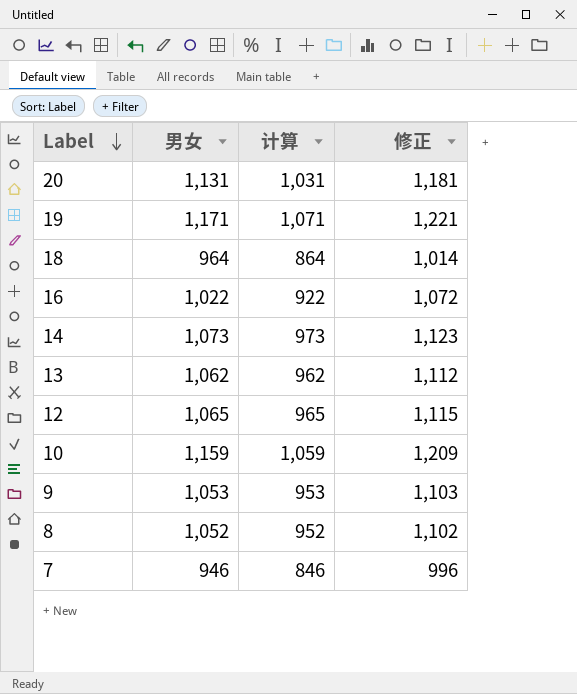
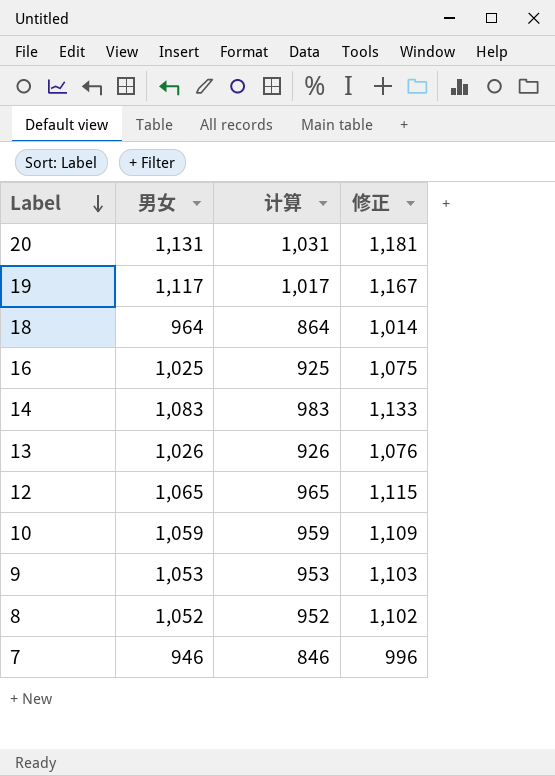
19 | 男女: 1,171 -> 1,117
19 | 计算: 1,071 -> 1,017
19 | 修正: 1,221 -> 1,167
16 | 男女: 1,022 -> 1,025
16 | 计算: 922 -> 925
16 | 修正: 1,072 -> 1,075
14 | 男女: 1,073 -> 1,083
14 | 计算: 973 -> 983
14 | 修正: 1,123 -> 1,133
13 | 男女: 1,062 -> 1,026
13 | 计算: 962 -> 926
13 | 修正: 1,112 -> 1,076
10 | 男女: 1,159 -> 1,059
10 | 计算: 1,059 -> 959
10 | 修正: 1,209 -> 1,109

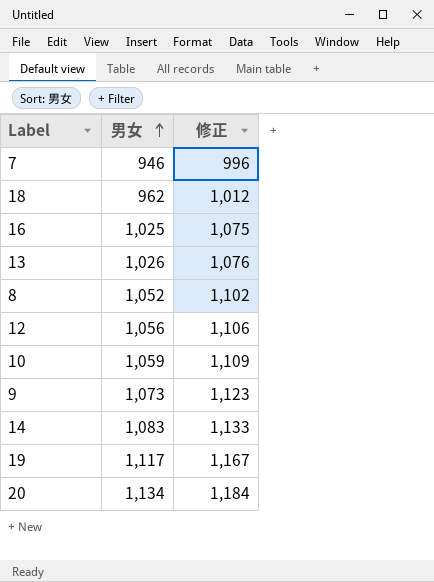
row order: Label descending -> 男女 ascending
column 计算 | formula: [男女] - 100 -> none
18 | 男女: 964 -> 962
18 | 修正: 1,014 -> 1,012
12 | 男女: 1,065 -> 1,056
12 | 修正: 1,115 -> 1,106
9 | 男女: 1,053 -> 1,073
9 | 修正: 1,103 -> 1,123
20 | 男女: 1,131 -> 1,134
20 | 修正: 1,181 -> 1,184

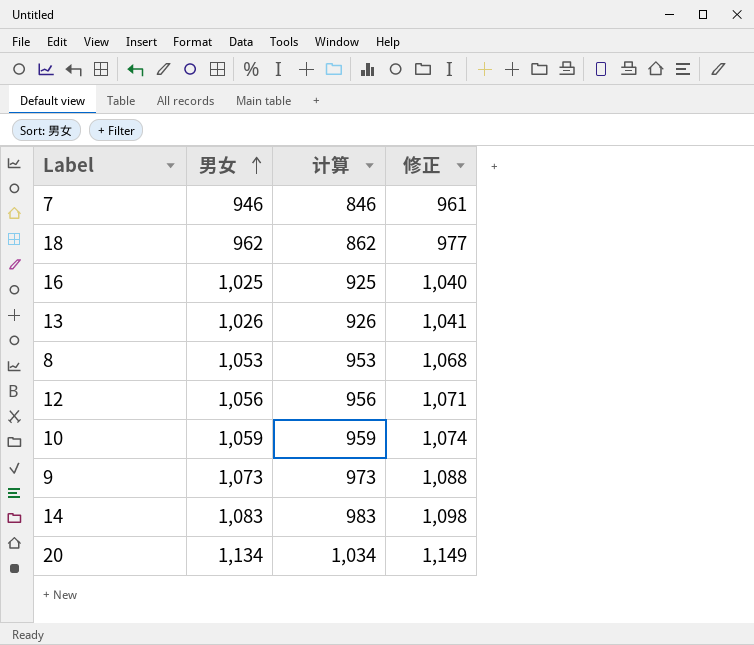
column 计算 | formula: none -> [男女] - 100
column 修正 | formula: [男女] + 50 -> [男女] + 15
row 19: 1,117 | 1,167 -> none
8 | 男女: 1,052 -> 1,053

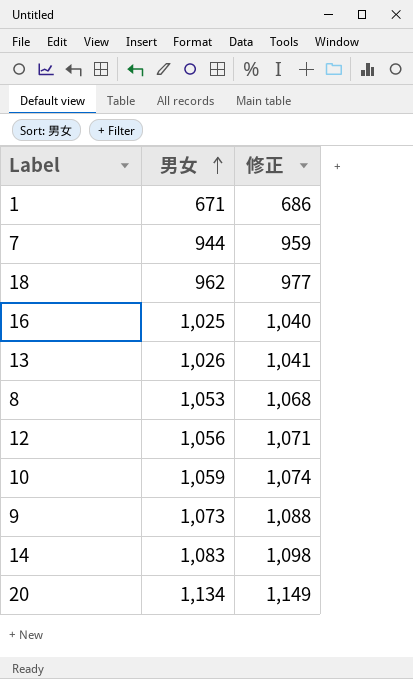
column 计算 | formula: [男女] - 100 -> none
row 1: none -> 671 | 686
7 | 男女: 946 -> 944
7 | 修正: 961 -> 959

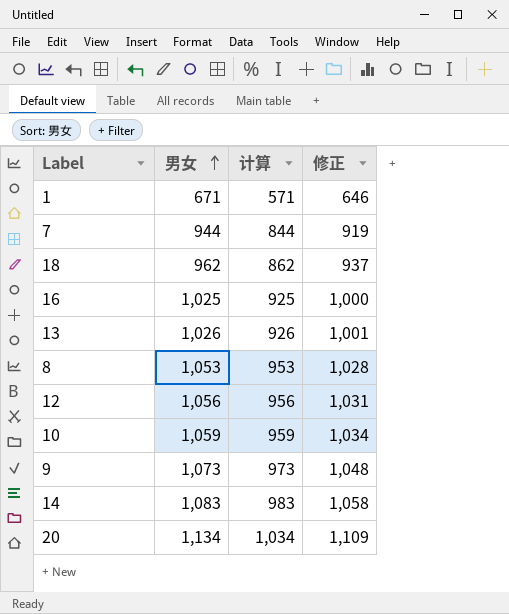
column 计算 | formula: none -> [男女] - 100
column 修正 | formula: [男女] + 15 -> [男女] - 25

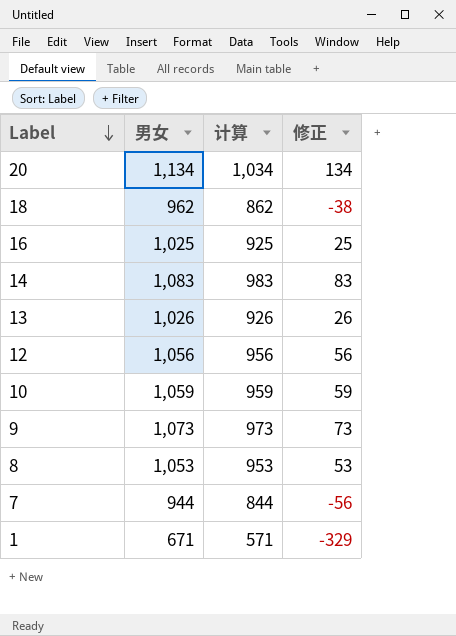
row order: 男女 ascending -> Label descending
column 修正 | formula: [男女] - 25 -> [男女] - 1000

